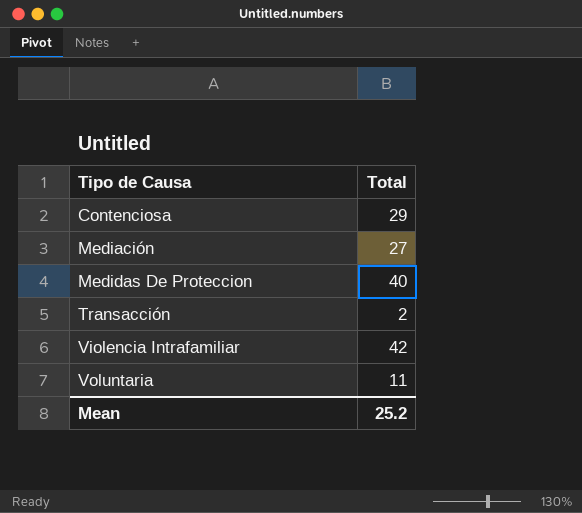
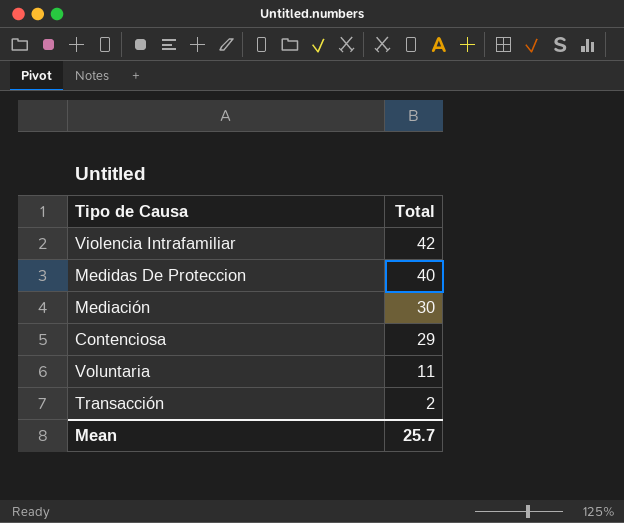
row order: Tipo de Causa ascending -> Total descending
Mediación | Total: 27 -> 30
Mean | Total: 25.2 -> 25.7

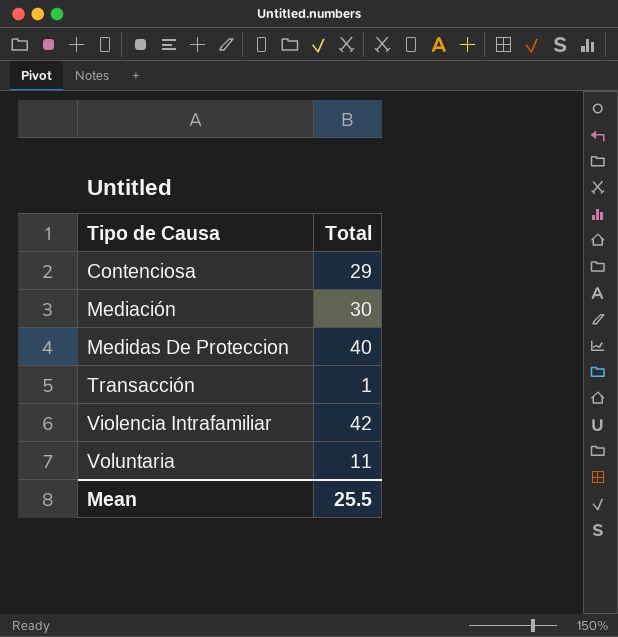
row order: Total descending -> Tipo de Causa ascending
Transacción | Total: 2 -> 1
Mean | Total: 25.7 -> 25.5

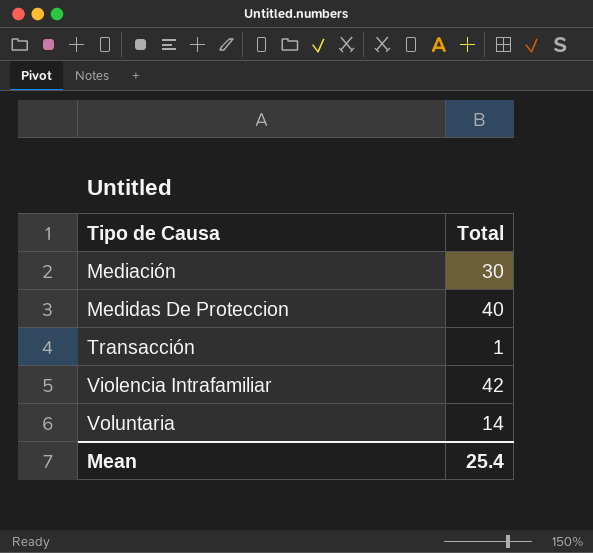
row Contenciosa: 29 -> none
Voluntaria | Total: 11 -> 14
Mean | Total: 25.5 -> 25.4

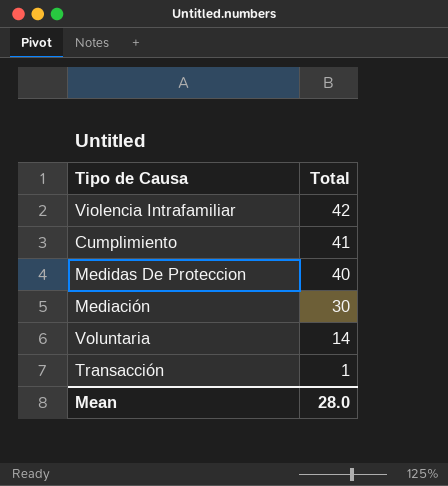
row order: Tipo de Causa ascending -> Total descending
row Cumplimiento: none -> 41
Mean | Total: 25.4 -> 28.0

